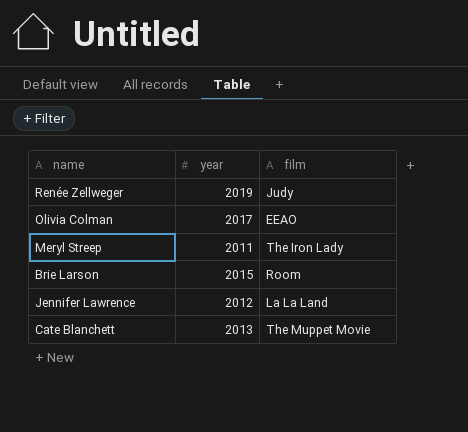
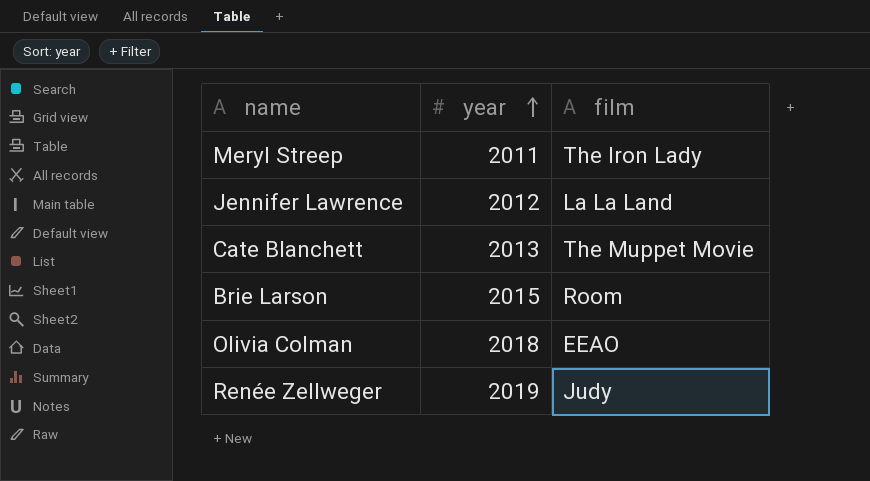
row order: none -> year ascending
Olivia Colman | year: 2017 -> 2018

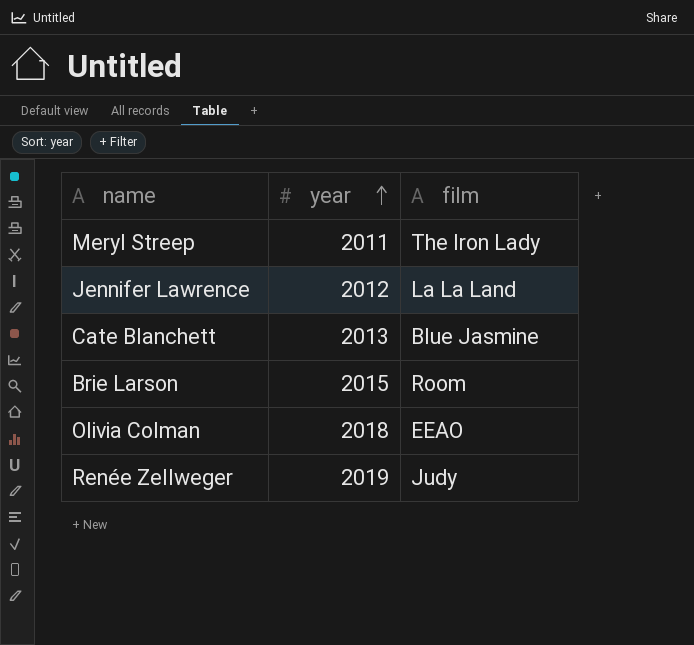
Cate Blanchett | film: The Muppet Movie -> Blue Jasmine

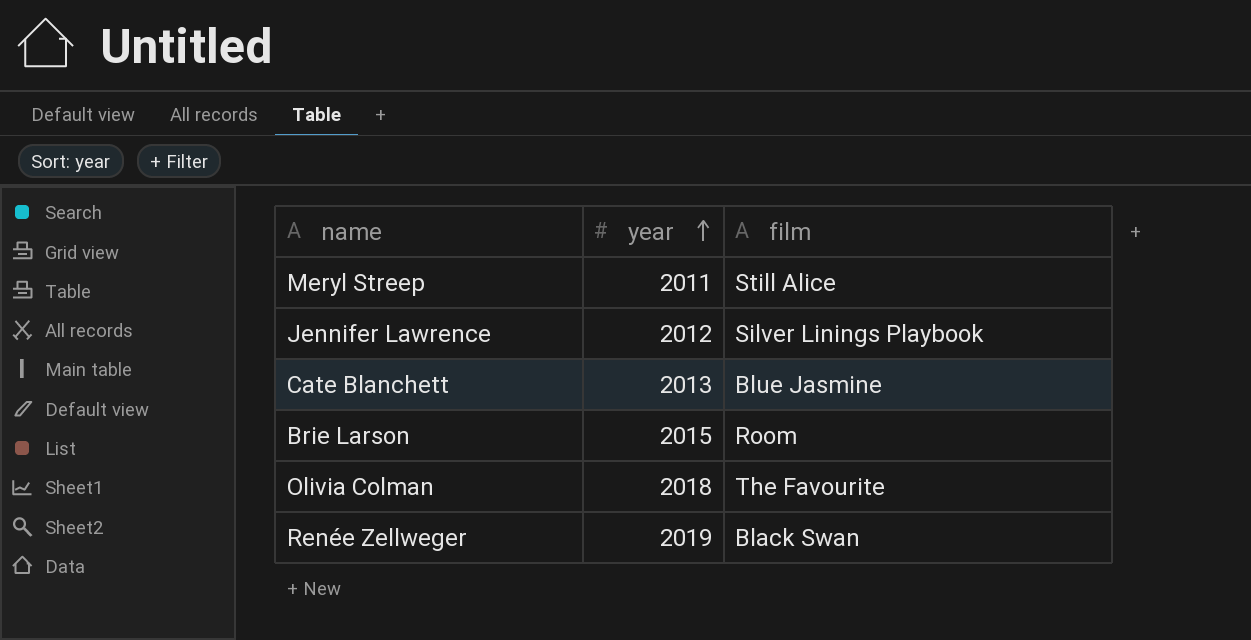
Meryl Streep | film: The Iron Lady -> Still Alice
Jennifer Lawrence | film: La La Land -> Silver Linings Playbook
Olivia Colman | film: EEAO -> The Favourite
Renée Zellweger | film: Judy -> Black Swan

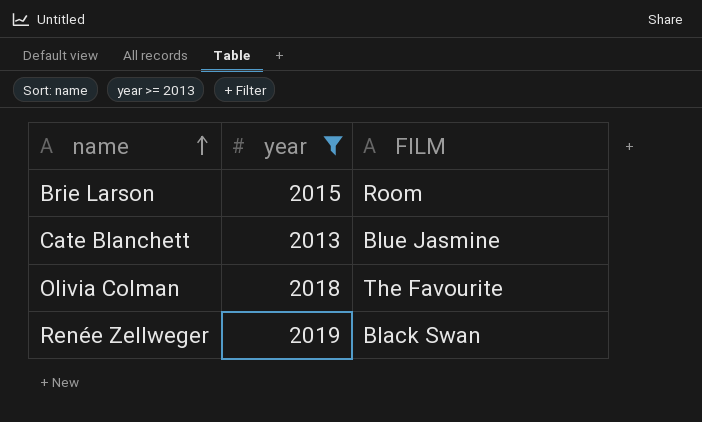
filter: none -> year >= 2013
row order: year ascending -> name ascending
column name: film -> FILM

